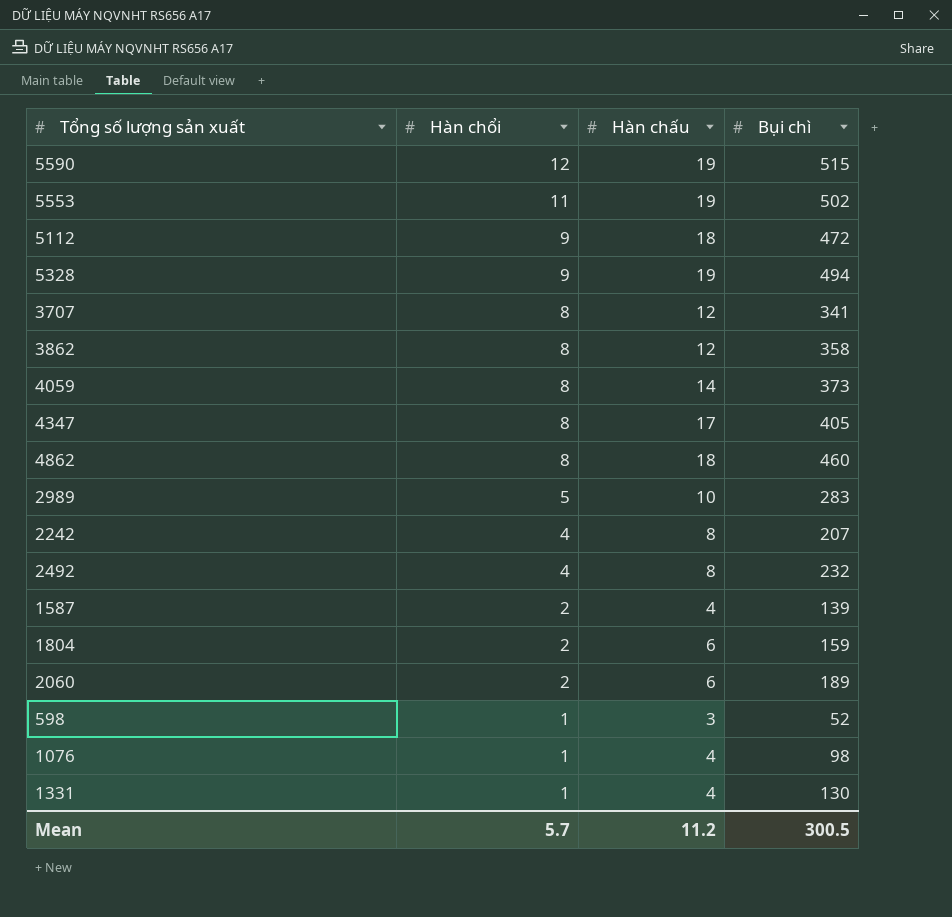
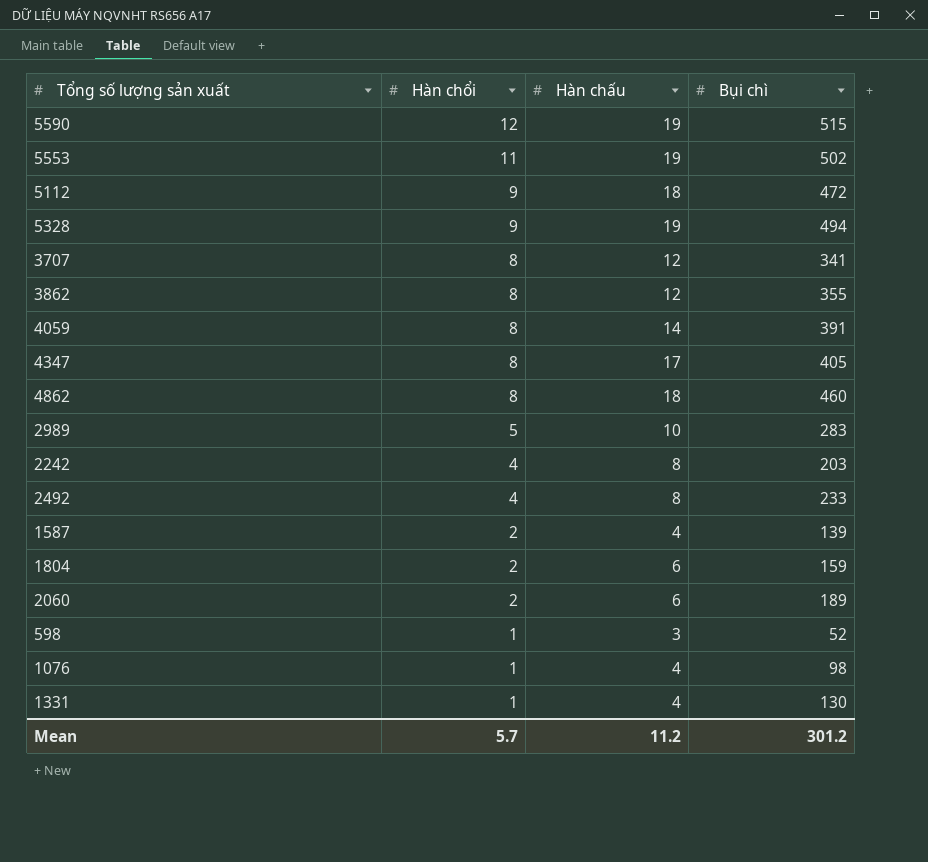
3862 | Bụi chì: 358 -> 355
4059 | Bụi chì: 373 -> 391
2242 | Bụi chì: 207 -> 203
2492 | Bụi chì: 232 -> 233
Mean | Bụi chì: 300.5 -> 301.2

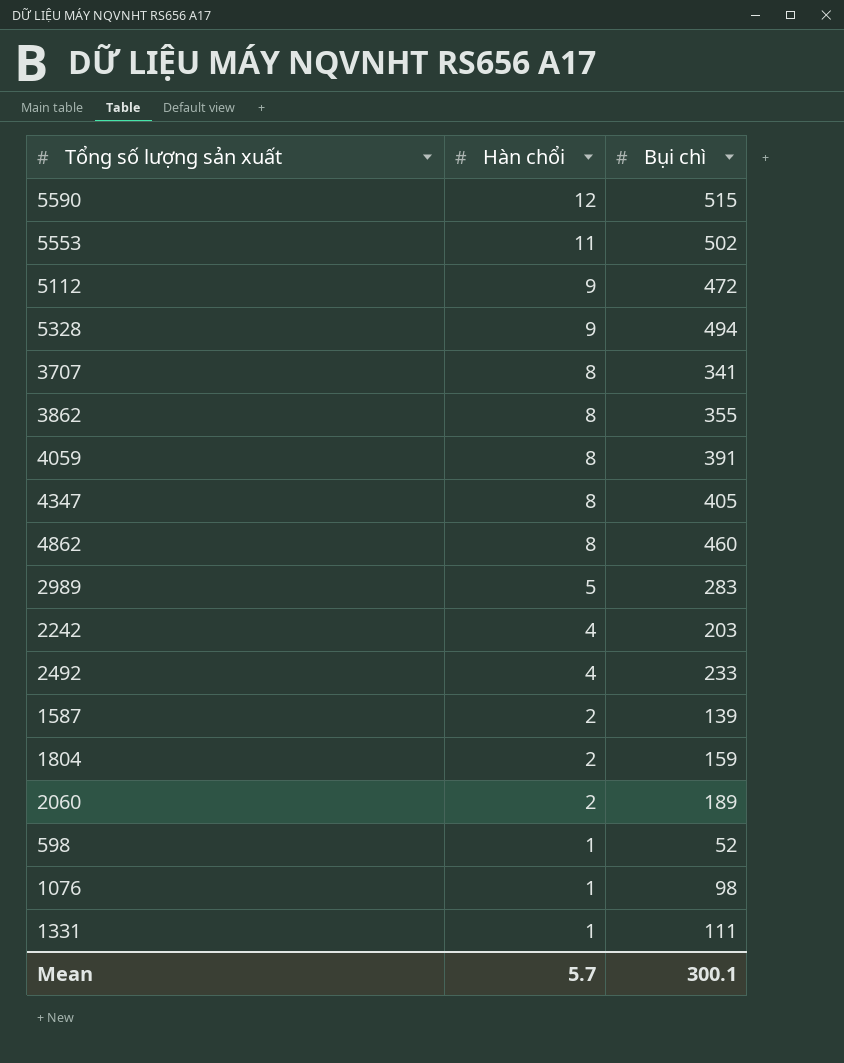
column Hàn chấu | position: 3 -> none
1331 | Bụi chì: 130 -> 111
Mean | Bụi chì: 301.2 -> 300.1

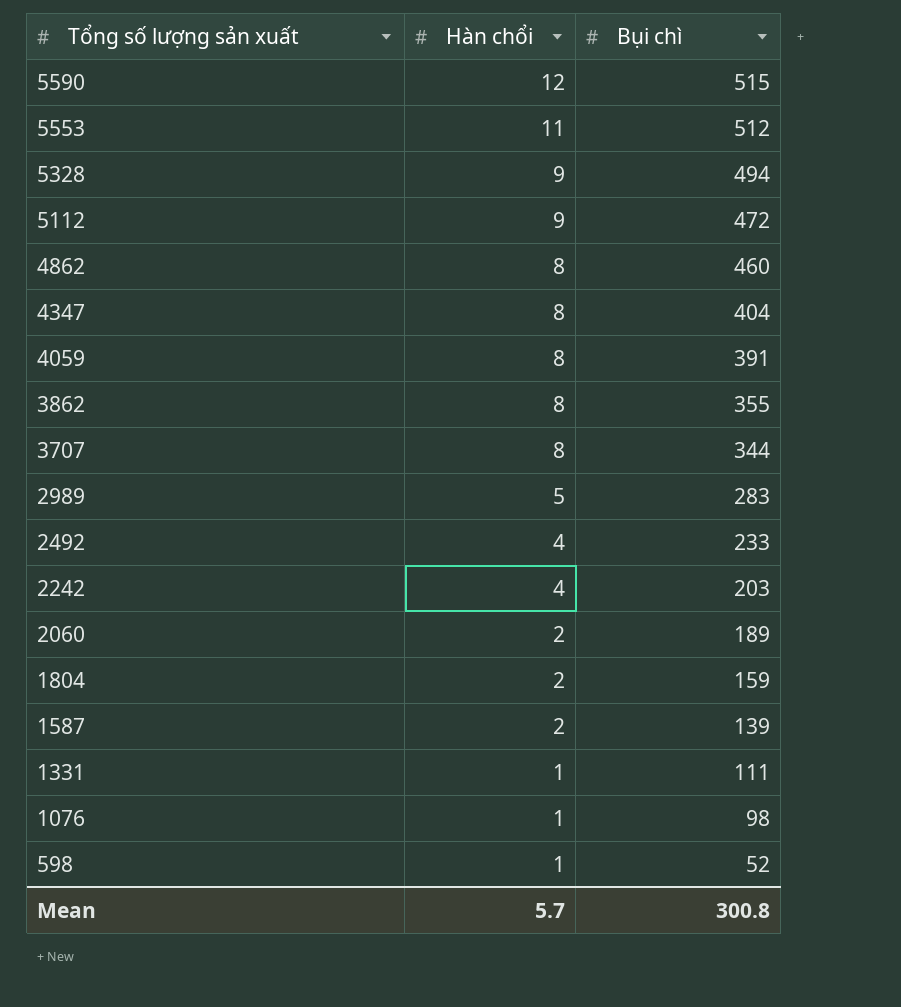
row order: Hàn chổi descending -> Tổng số lượng sản xuất descending
5553 | Bụi chì: 502 -> 512
4347 | Bụi chì: 405 -> 404
3707 | Bụi chì: 341 -> 344
Mean | Bụi chì: 300.1 -> 300.8

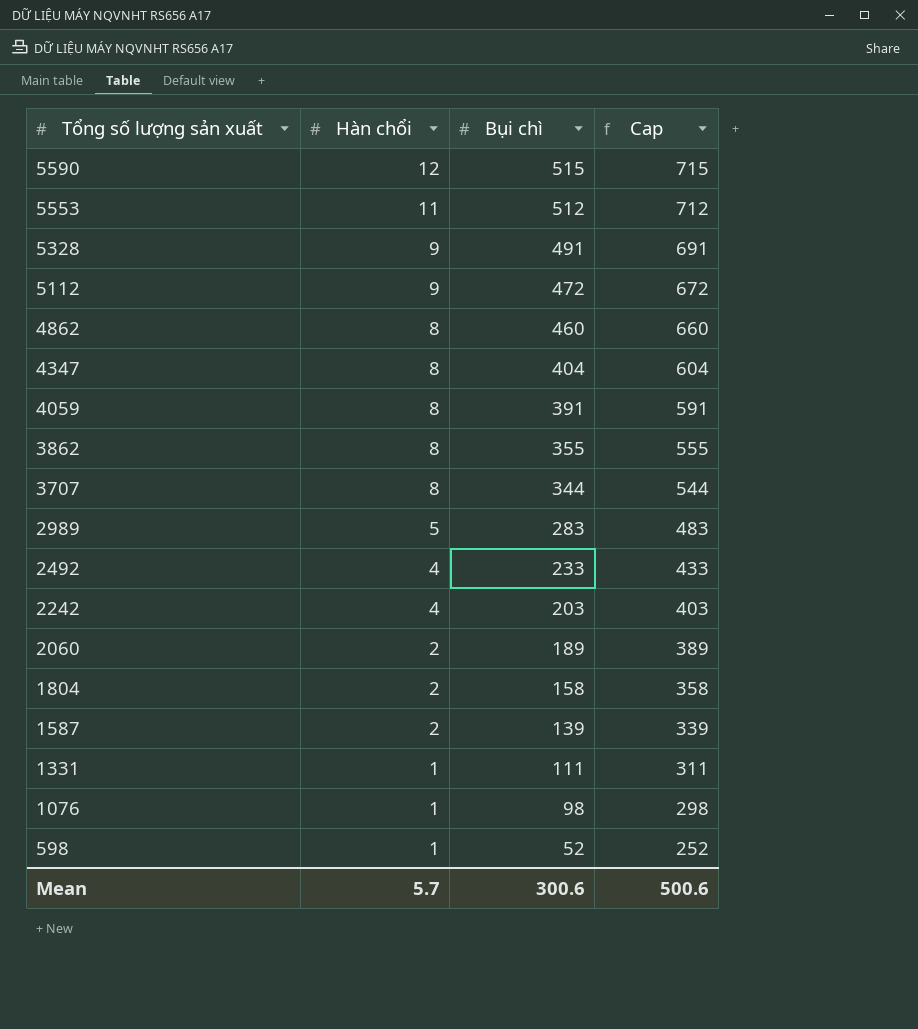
column Cap | formula: none -> [Bụi chì] + 200
5328 | Bụi chì: 494 -> 491
1804 | Bụi chì: 159 -> 158
Mean | Bụi chì: 300.8 -> 300.6

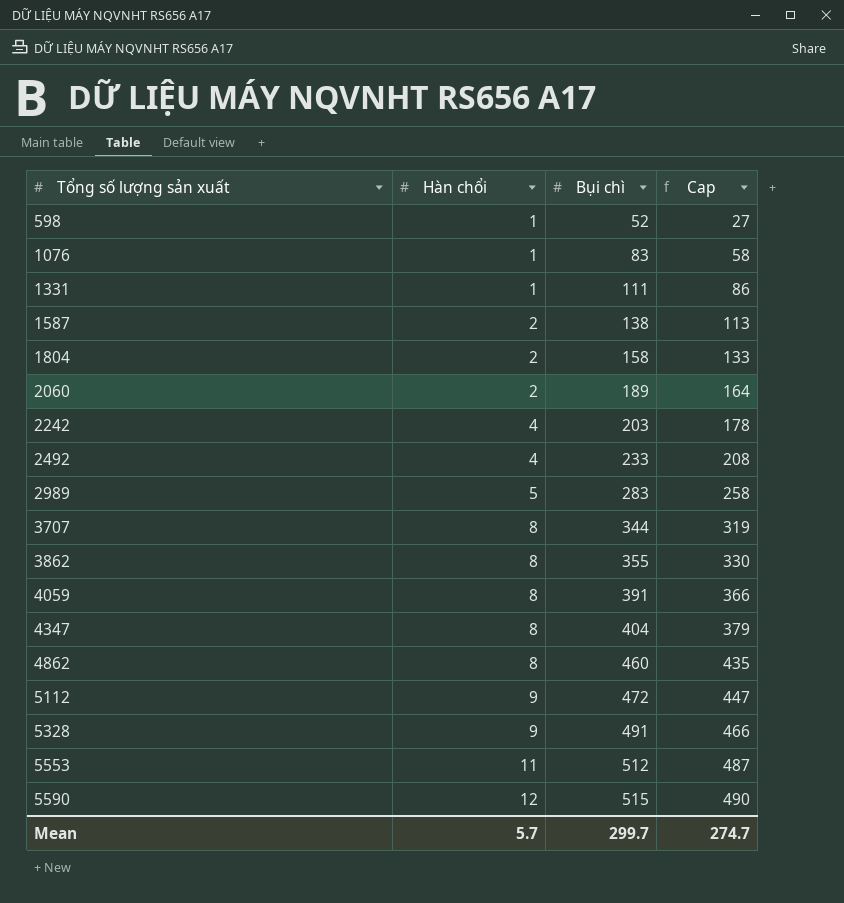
row order: Tổng số lượng sản xuất descending -> Tổng số lượng sản xuất ascending
column Cap | formula: [Bụi chì] + 200 -> [Bụi chì] - 25
1076 | Bụi chì: 98 -> 83
1587 | Bụi chì: 139 -> 138
Mean | Bụi chì: 300.6 -> 299.7
Mean | Cap: 500.6 -> 274.7

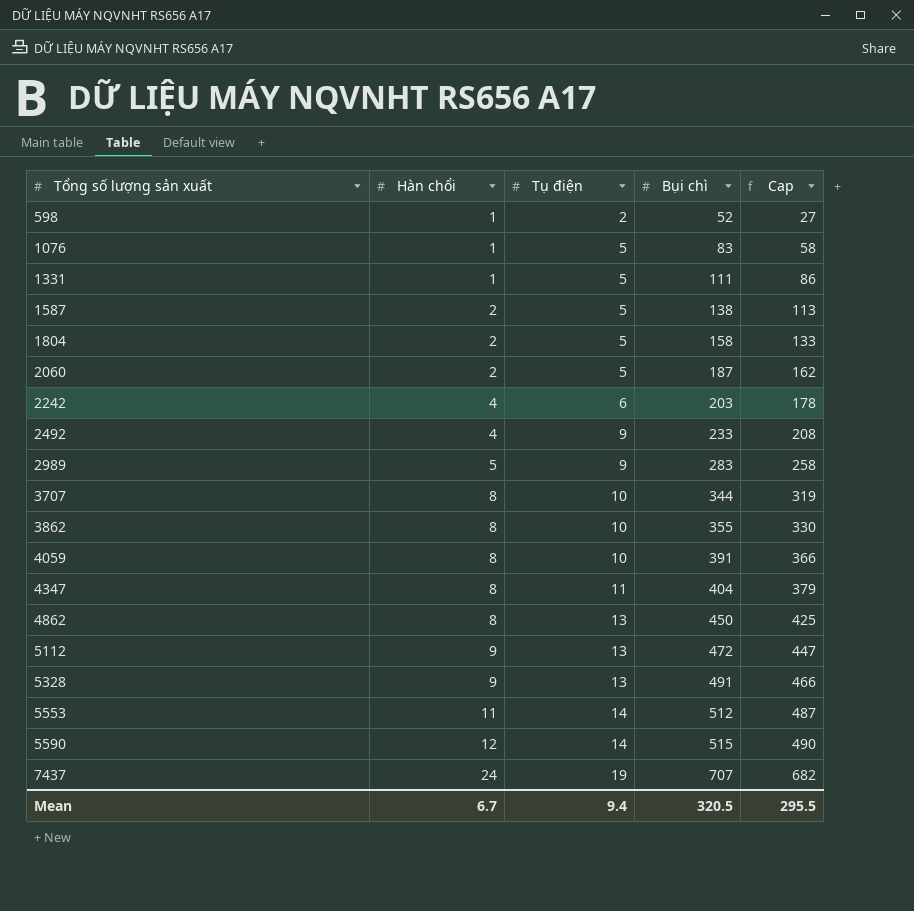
column Tụ điện | position: none -> 3
2060 | Bụi chì: 189 -> 187
2060 | Cap: 164 -> 162
4862 | Bụi chì: 460 -> 450
4862 | Cap: 435 -> 425
row 7437: none -> 24 | 19 | 707 | 682
Mean | Hàn chổi: 5.7 -> 6.7
Mean | Bụi chì: 299.7 -> 320.5
Mean | Cap: 274.7 -> 295.5

